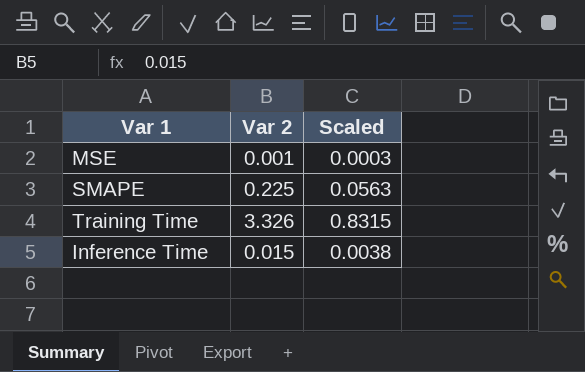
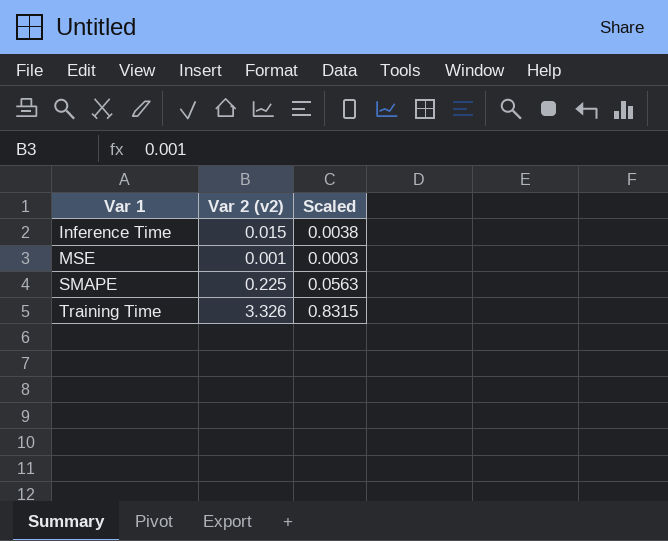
row order: none -> Var 1 ascending
column name: Var 2 -> Var 2 (v2)

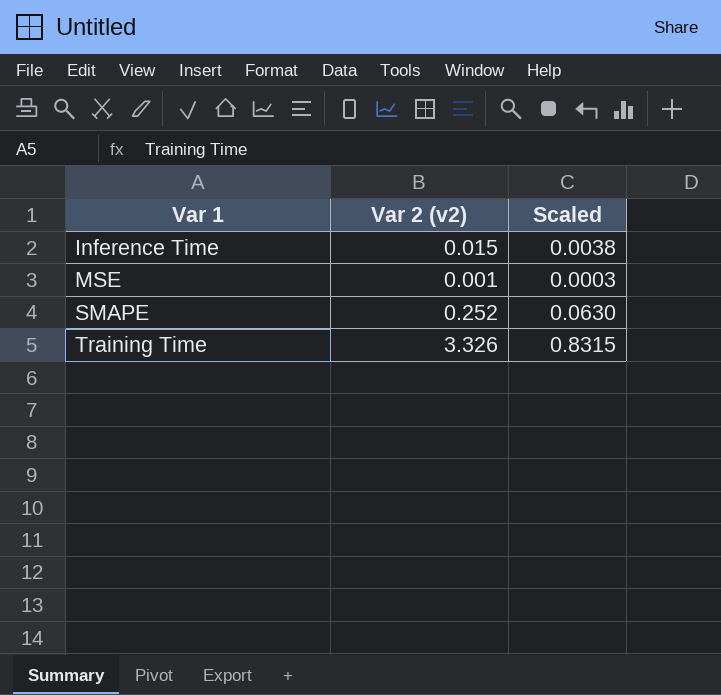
SMAPE | Var 2 (v2): 0.225 -> 0.252
SMAPE | Scaled: 0.0563 -> 0.0630

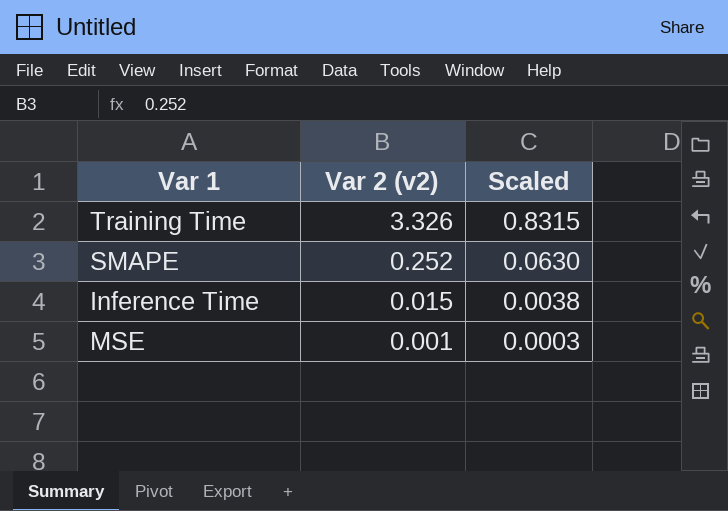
row order: Var 1 ascending -> Var 2 (v2) descending

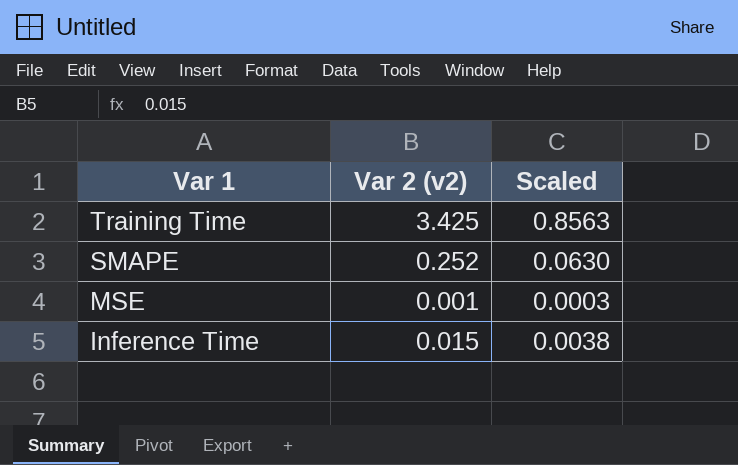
row order: Var 2 (v2) descending -> Var 1 descending
Training Time | Var 2 (v2): 3.326 -> 3.425
Training Time | Scaled: 0.8315 -> 0.8563

